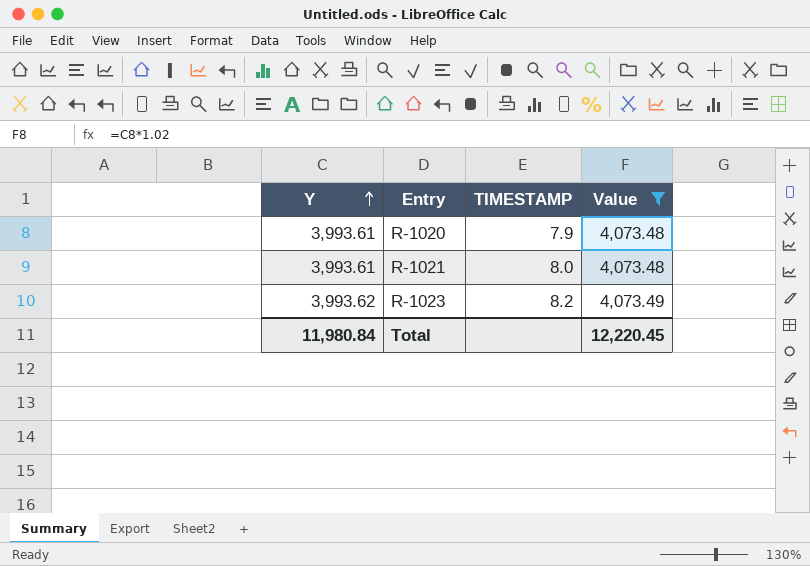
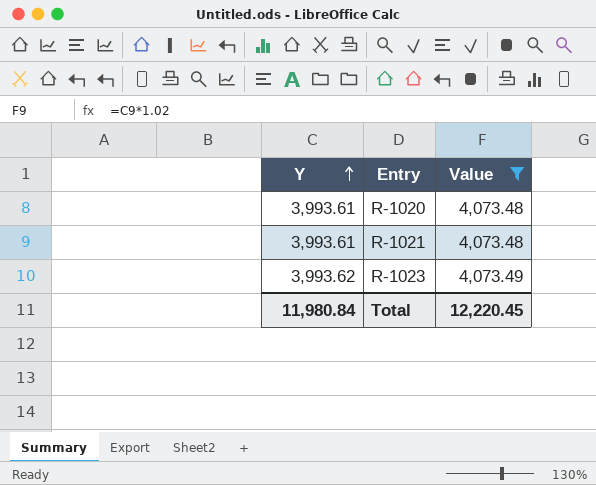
column TIMESTAMP | position: 3 -> none

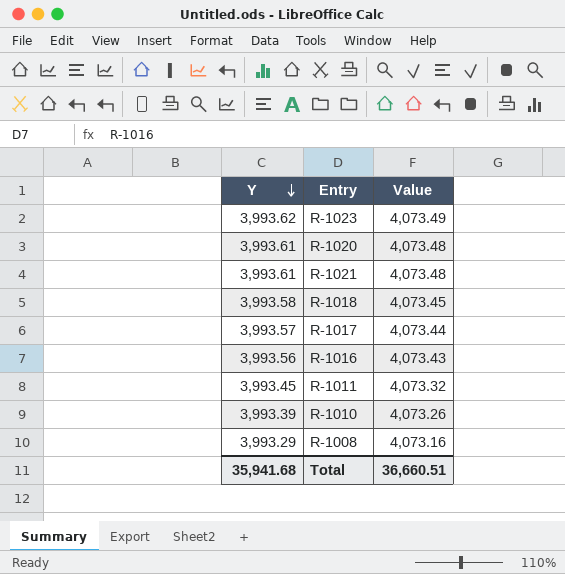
filter: Value >= 4,073.48 -> none
row order: Y ascending -> Y descending
Total | Y: 11,980.84 -> 35,941.68
Total | Value: 12,220.45 -> 36,660.51

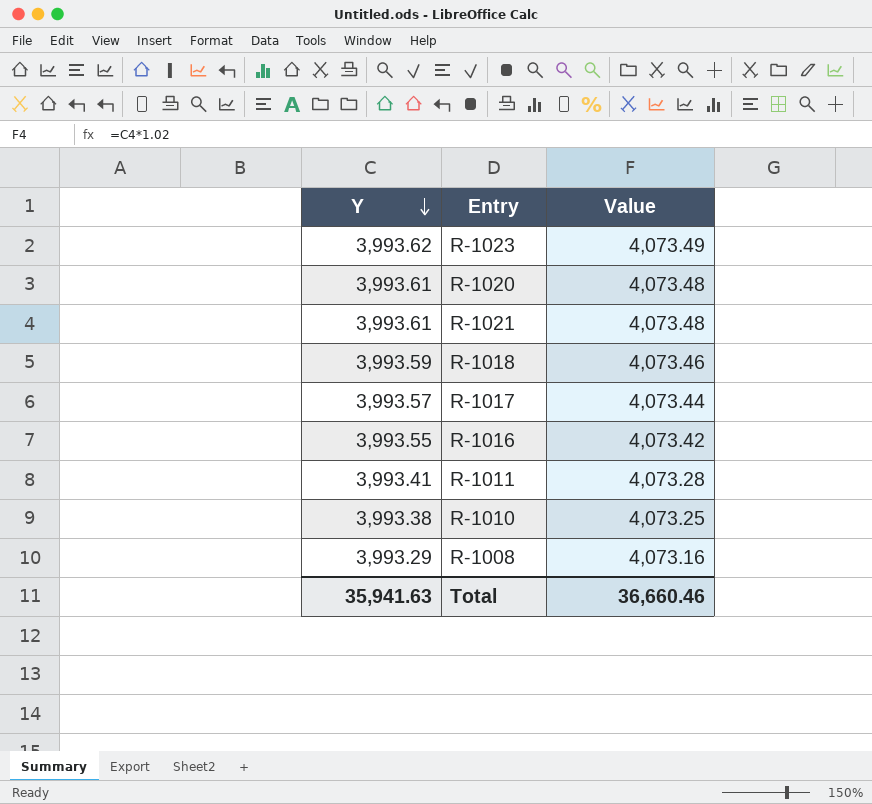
R-1018 | Y: 3,993.58 -> 3,993.59
R-1018 | Value: 4,073.45 -> 4,073.46
R-1016 | Y: 3,993.56 -> 3,993.55
R-1016 | Value: 4,073.43 -> 4,073.42
R-1011 | Y: 3,993.45 -> 3,993.41
R-1011 | Value: 4,073.32 -> 4,073.28
R-1010 | Y: 3,993.39 -> 3,993.38
R-1010 | Value: 4,073.26 -> 4,073.25
Total | Y: 35,941.68 -> 35,941.63
Total | Value: 36,660.51 -> 36,660.46

